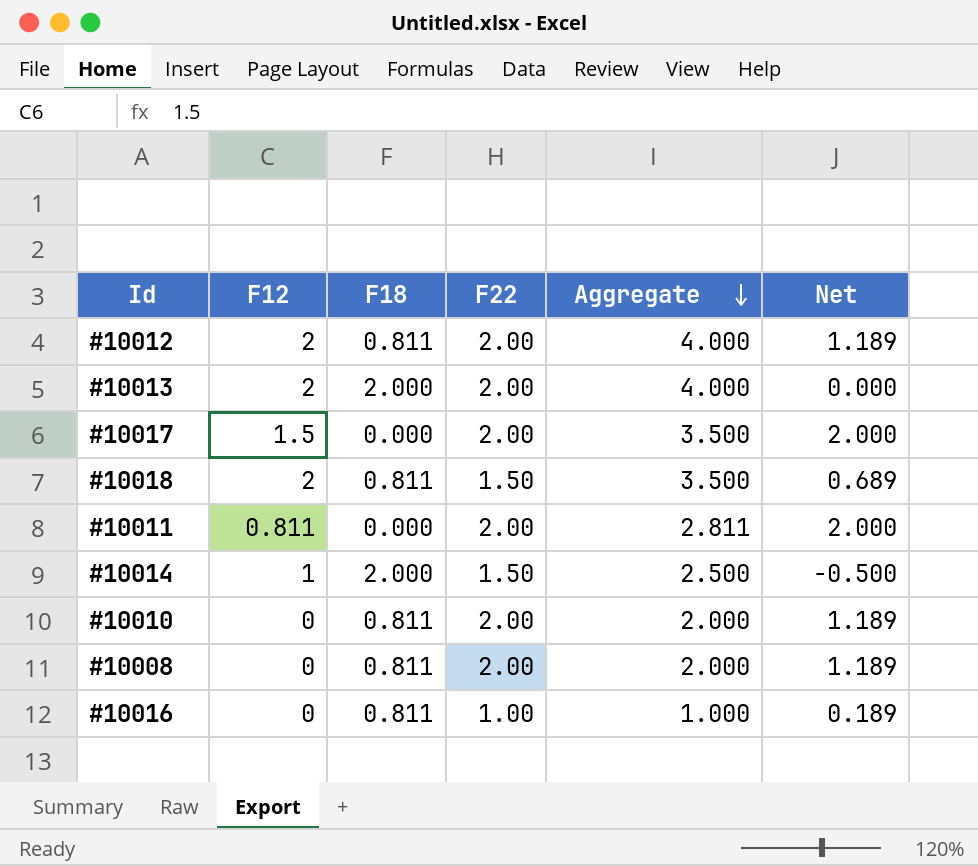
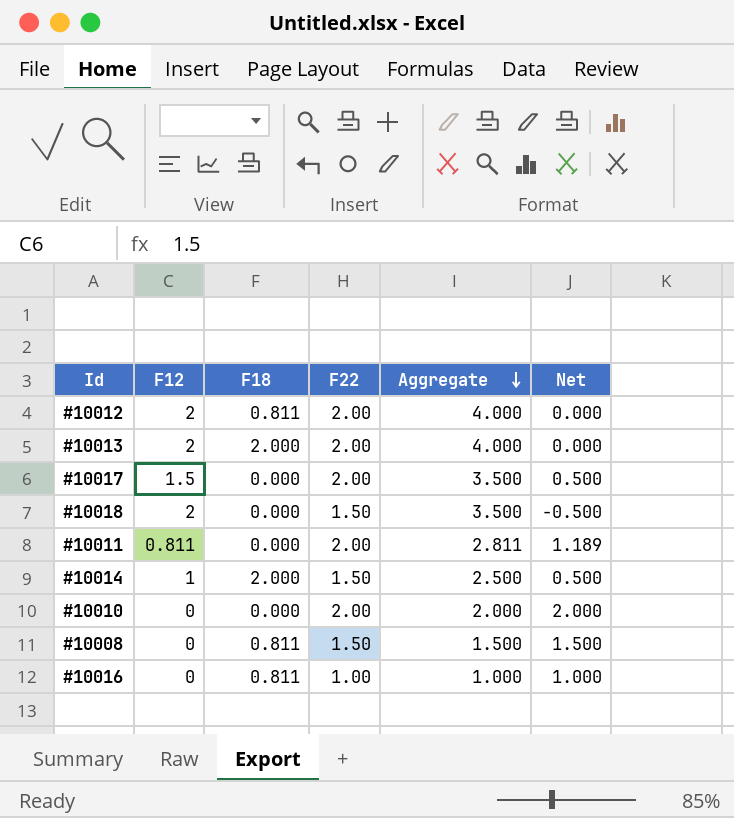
column Net | formula: [F22] - [F18] -> [F22] - [F12]
#10018 | F18: 0.811 -> 0.000
#10010 | F18: 0.811 -> 0.000
#10008 | F22: 2.00 -> 1.50
#10008 | Aggregate: 2.000 -> 1.500

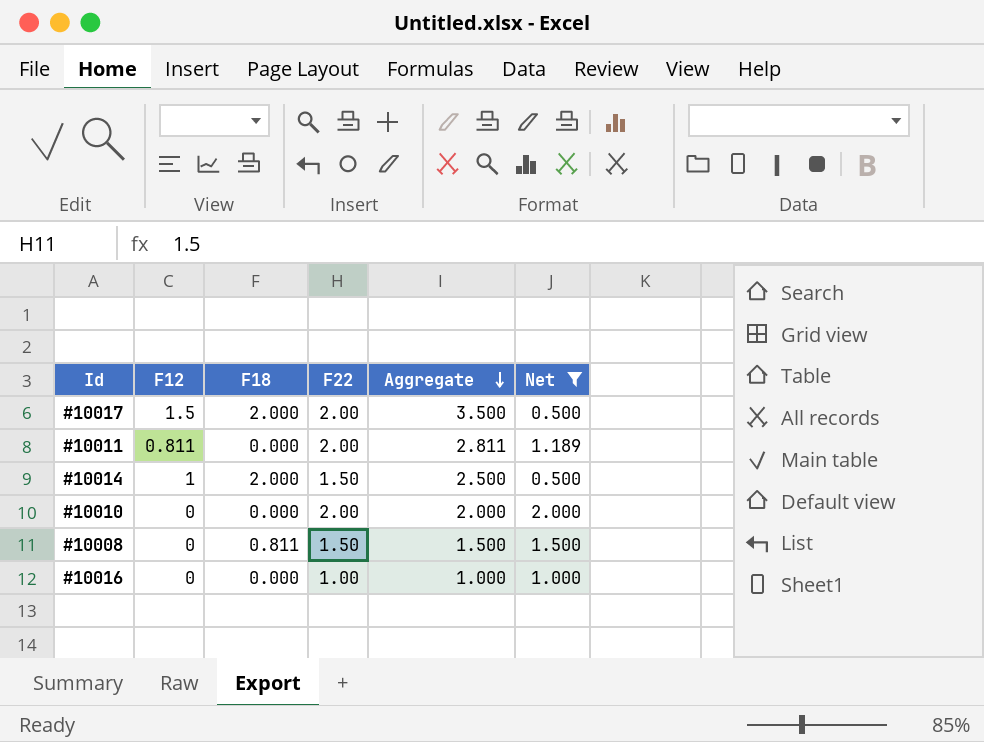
filter: none -> Net >= 0.500
#10017 | F18: 0.000 -> 2.000
#10016 | F18: 0.811 -> 0.000

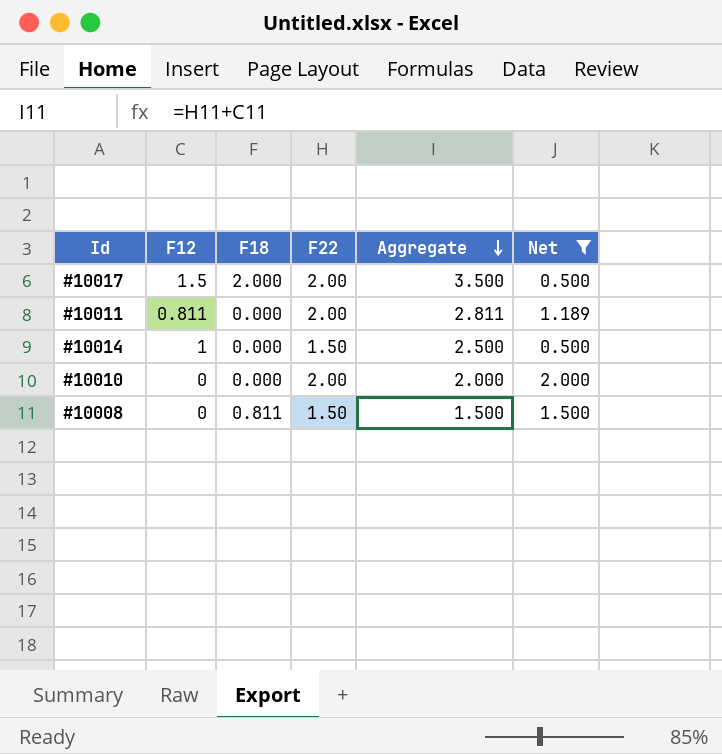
row #10016: 0 | 0.000 | 1.00 | 1.000 | 1.000 -> none
#10014 | F18: 2.000 -> 0.000

